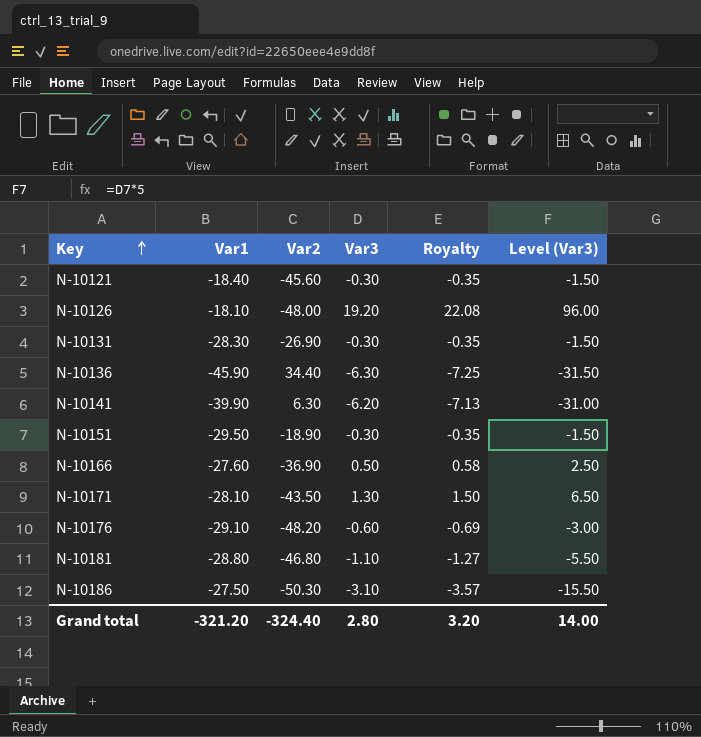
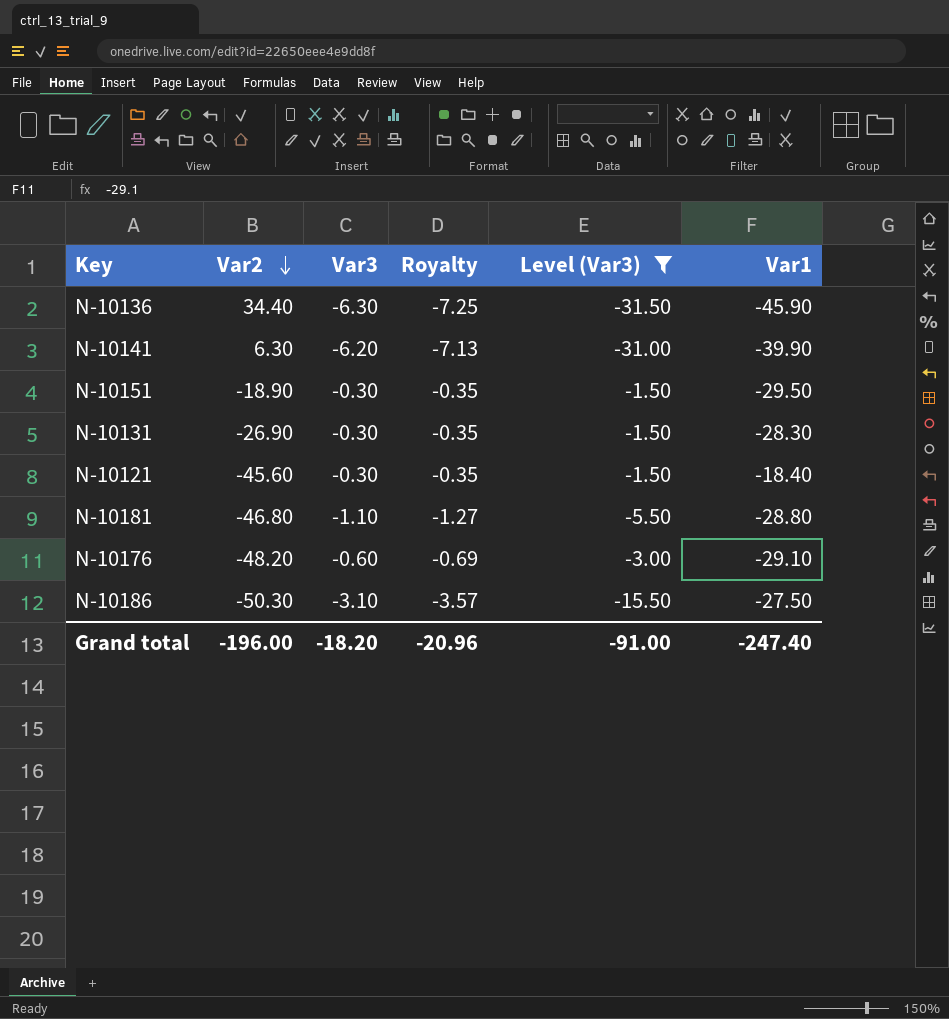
filter: none -> Level (Var3) <= -1.50
row order: Key ascending -> Var2 descending
column Var1 | position: 2 -> 6
Grand total | Var2: -324.40 -> -196.00
Grand total | Var3: 2.80 -> -18.20
Grand total | Royalty: 3.20 -> -20.96
Grand total | Level (Var3): 14.00 -> -91.00
Grand total | Var1: -321.20 -> -247.40

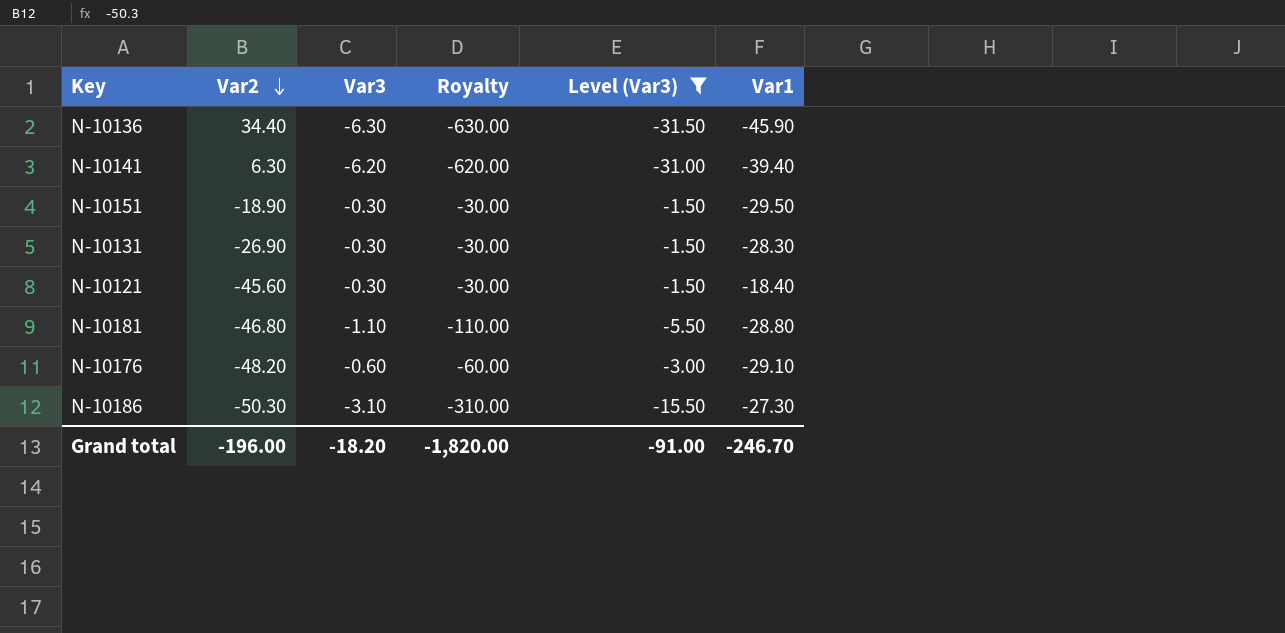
column Royalty | formula: [Var3] * 1.15 -> [Var3] * 100
N-10141 | Var1: -39.90 -> -39.40
N-10186 | Var1: -27.50 -> -27.30
Grand total | Royalty: -20.96 -> -1,820.00
Grand total | Var1: -247.40 -> -246.70

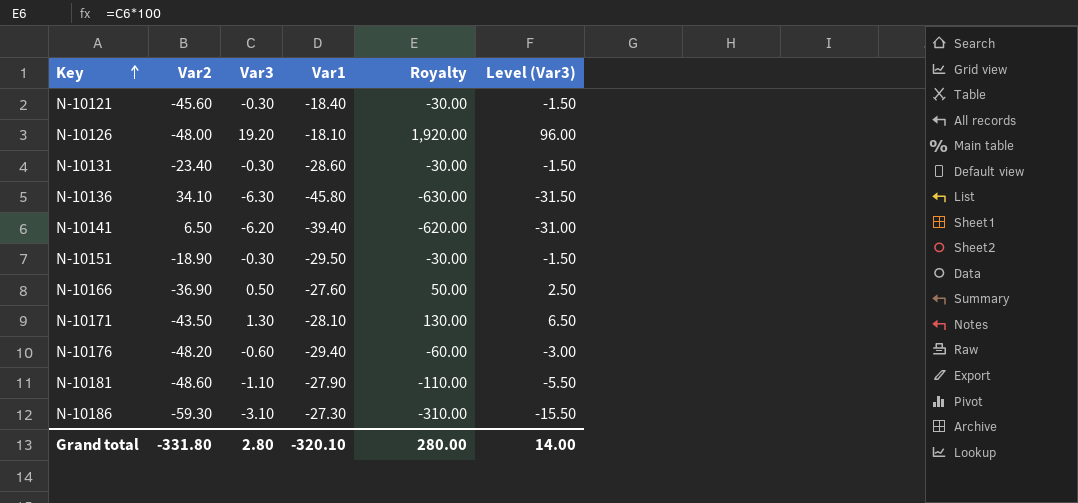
filter: Level (Var3) <= -1.50 -> none
row order: Var2 descending -> Key ascending
column Var1 | position: 6 -> 4
N-10131 | Var2: -26.90 -> -23.40
N-10131 | Var1: -28.30 -> -28.60
N-10136 | Var2: 34.40 -> 34.10
N-10136 | Var1: -45.90 -> -45.80
N-10141 | Var2: 6.30 -> 6.50
N-10176 | Var1: -29.10 -> -29.40
N-10181 | Var2: -46.80 -> -48.60
N-10181 | Var1: -28.80 -> -27.90
N-10186 | Var2: -50.30 -> -59.30
Grand total | Var2: -196.00 -> -331.80
Grand total | Var3: -18.20 -> 2.80
Grand total | Var1: -246.70 -> -320.10
Grand total | Royalty: -1,820.00 -> 280.00
Grand total | Level (Var3): -91.00 -> 14.00

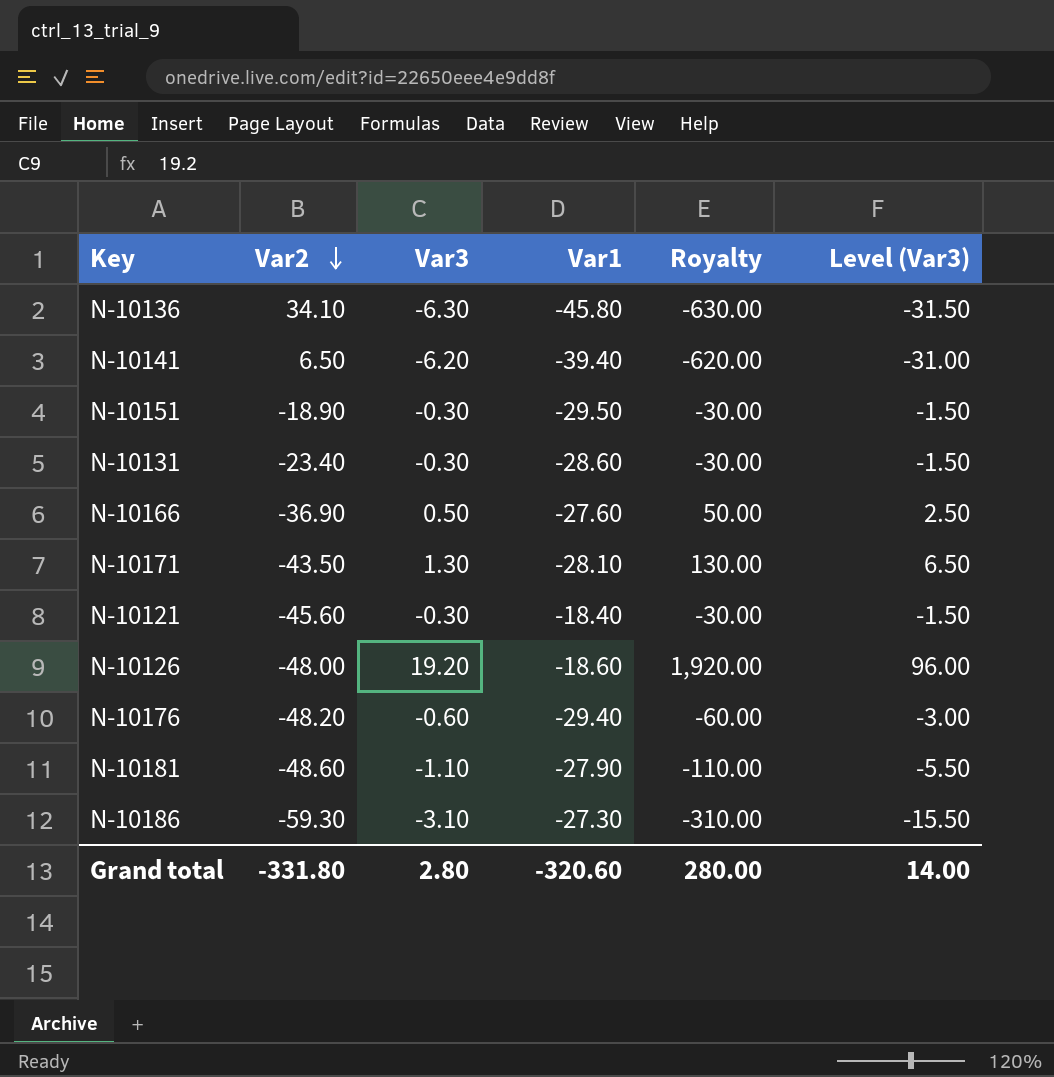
row order: Key ascending -> Var2 descending
N-10126 | Var1: -18.10 -> -18.60
Grand total | Var1: -320.10 -> -320.60

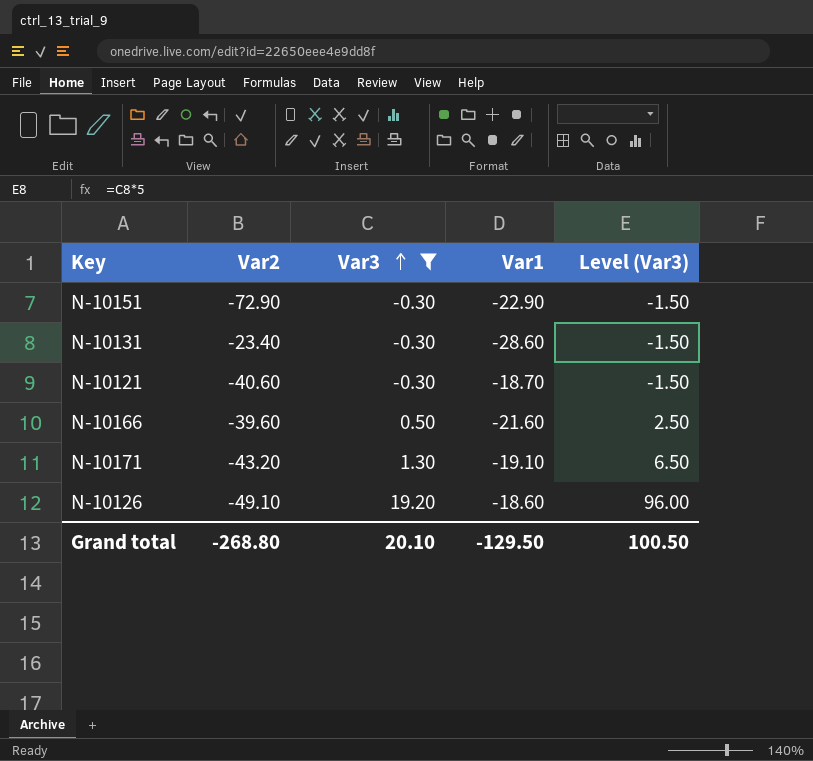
filter: none -> Var3 >= -0.30
row order: Var2 descending -> Var3 ascending
column Royalty | formula: [Var3] * 100 -> none
N-10151 | Var2: -18.90 -> -72.90
N-10151 | Var1: -29.50 -> -22.90
N-10121 | Var2: -45.60 -> -40.60
N-10121 | Var1: -18.40 -> -18.70
N-10166 | Var2: -36.90 -> -39.60
N-10166 | Var1: -27.60 -> -21.60
N-10171 | Var2: -43.50 -> -43.20
N-10171 | Var1: -28.10 -> -19.10
N-10126 | Var2: -48.00 -> -49.10
Grand total | Var2: -331.80 -> -268.80
Grand total | Var3: 2.80 -> 20.10
Grand total | Var1: -320.60 -> -129.50
Grand total | Level (Var3): 14.00 -> 100.50

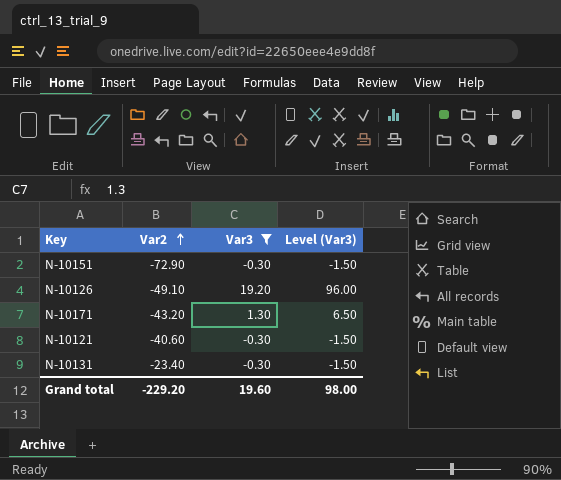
row order: Var3 ascending -> Var2 ascending
column Var1 | position: 4 -> none
row N-10166: -39.60 | 0.50 | -21.60 | 2.50 -> none
Grand total | Var2: -268.80 -> -229.20
Grand total | Var3: 20.10 -> 19.60
Grand total | Level (Var3): 100.50 -> 98.00

